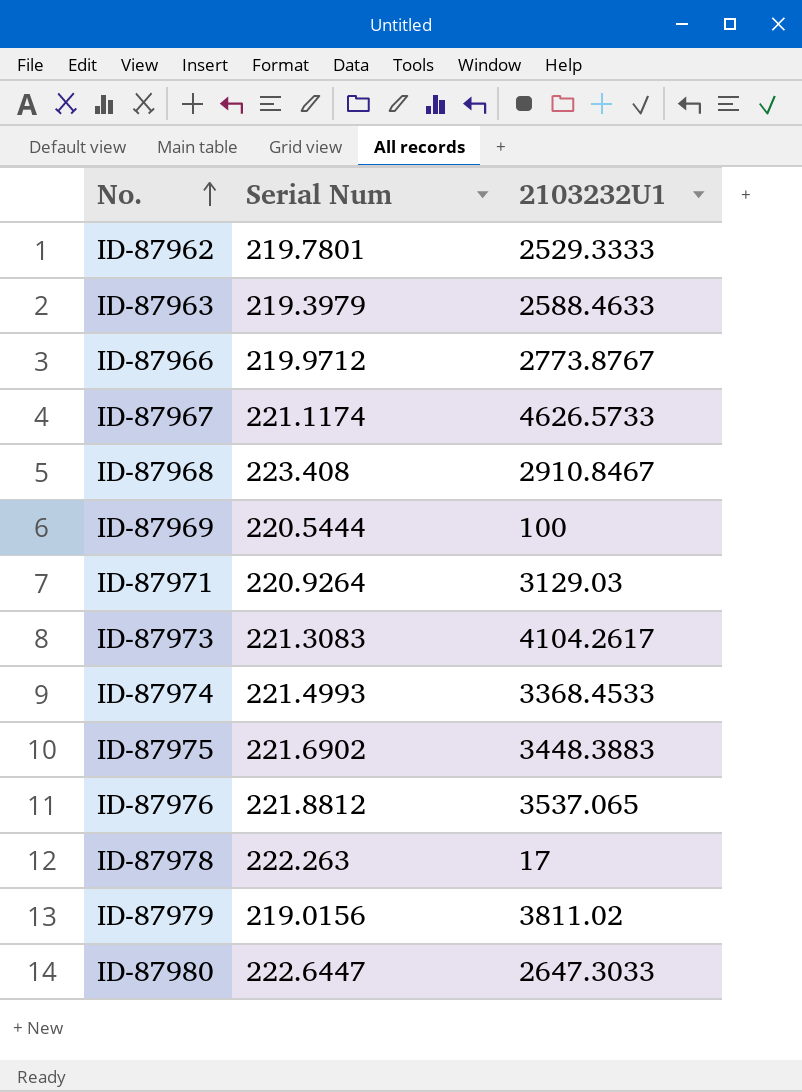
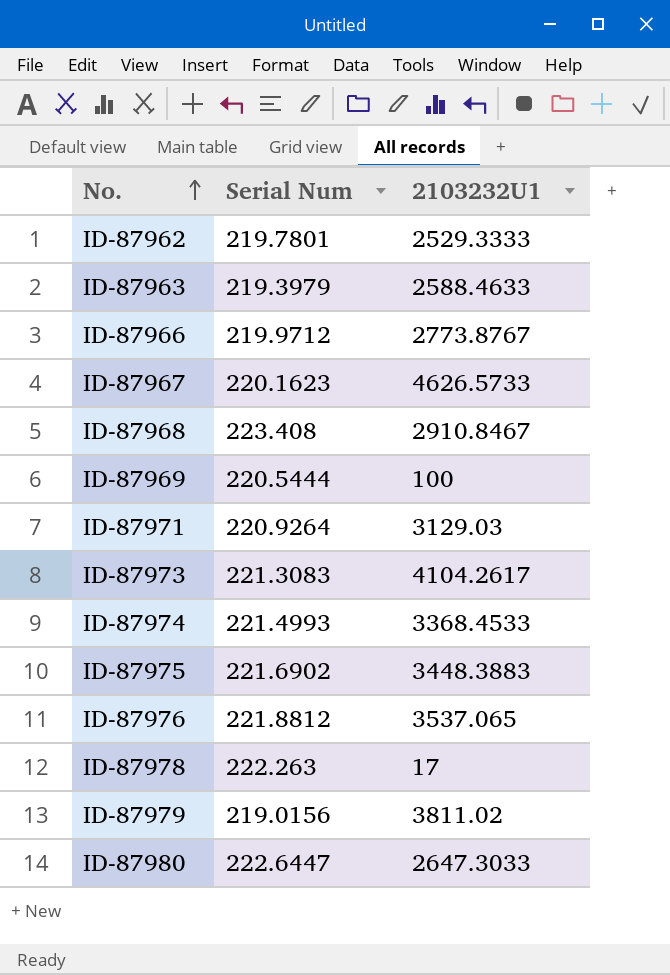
ID-87967 | Serial Num: 221.1174 -> 220.1623

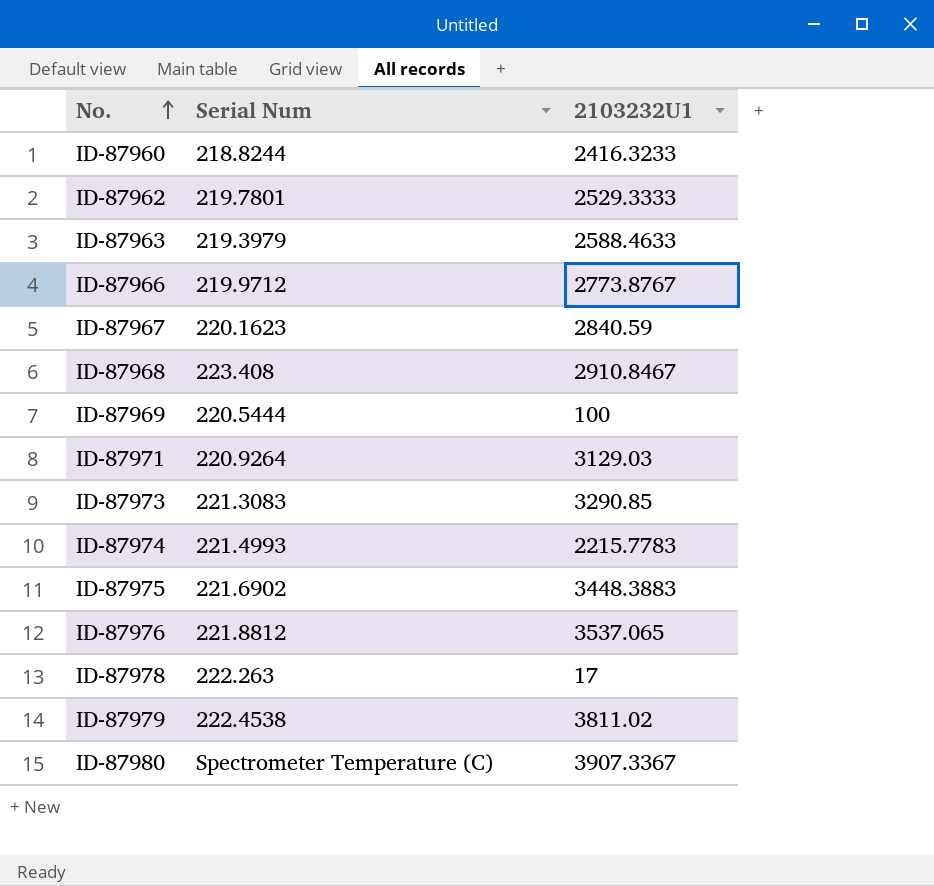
row ID-87960: none -> 218.8244 | 2416.3233
ID-87967 | 2103232U1: 4626.5733 -> 2840.59
ID-87973 | 2103232U1: 4104.2617 -> 3290.85
ID-87974 | 2103232U1: 3368.4533 -> 2215.7783
ID-87979 | Serial Num: 219.0156 -> 222.4538
ID-87980 | Serial Num: 222.6447 -> Spectrometer Temperature (C)
ID-87980 | 2103232U1: 2647.3033 -> 3907.3367

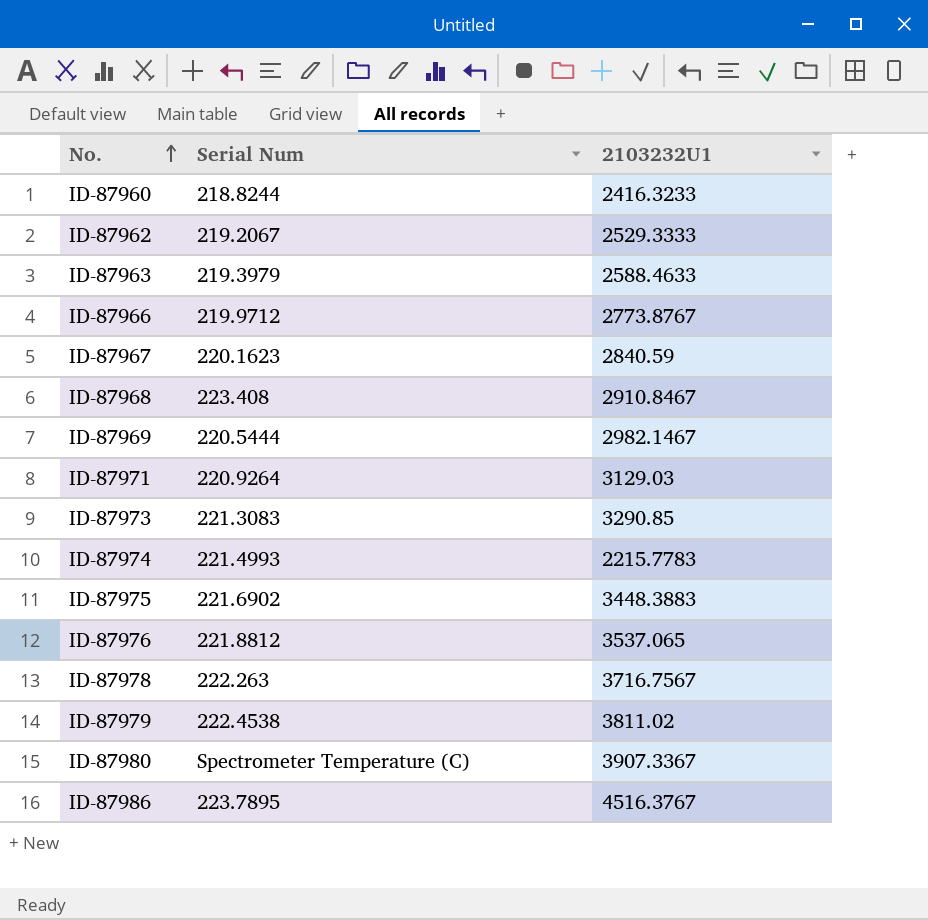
ID-87962 | Serial Num: 219.7801 -> 219.2067
ID-87969 | 2103232U1: 100 -> 2982.1467
ID-87978 | 2103232U1: 17 -> 3716.7567
row ID-87986: none -> 223.7895 | 4516.3767

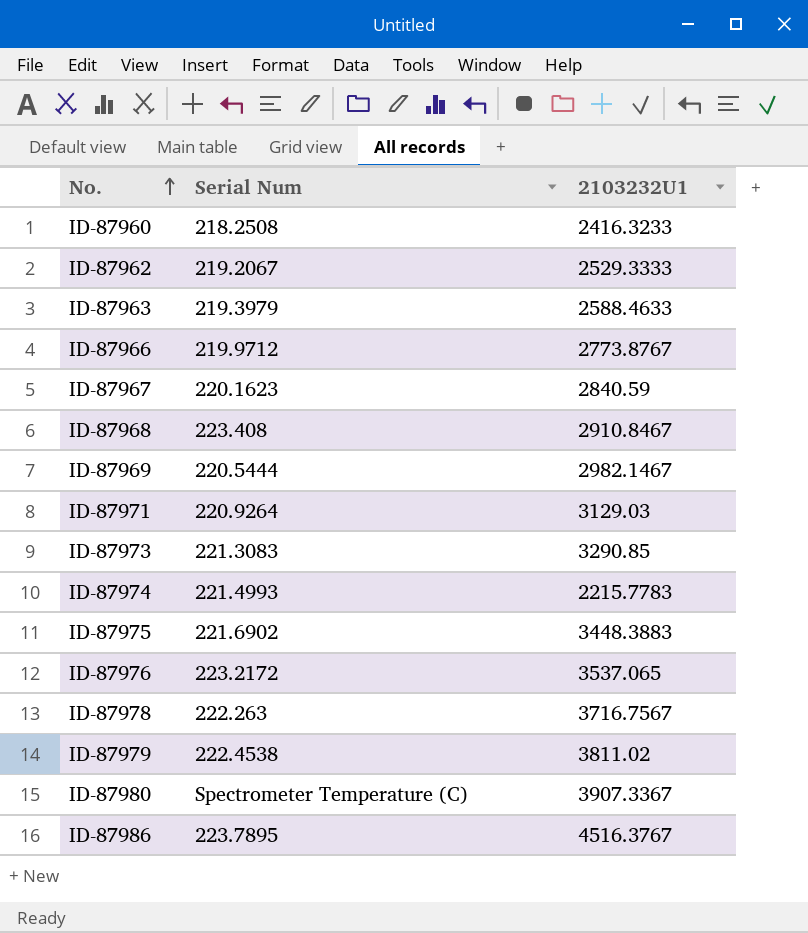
ID-87960 | Serial Num: 218.8244 -> 218.2508
ID-87976 | Serial Num: 221.8812 -> 223.2172

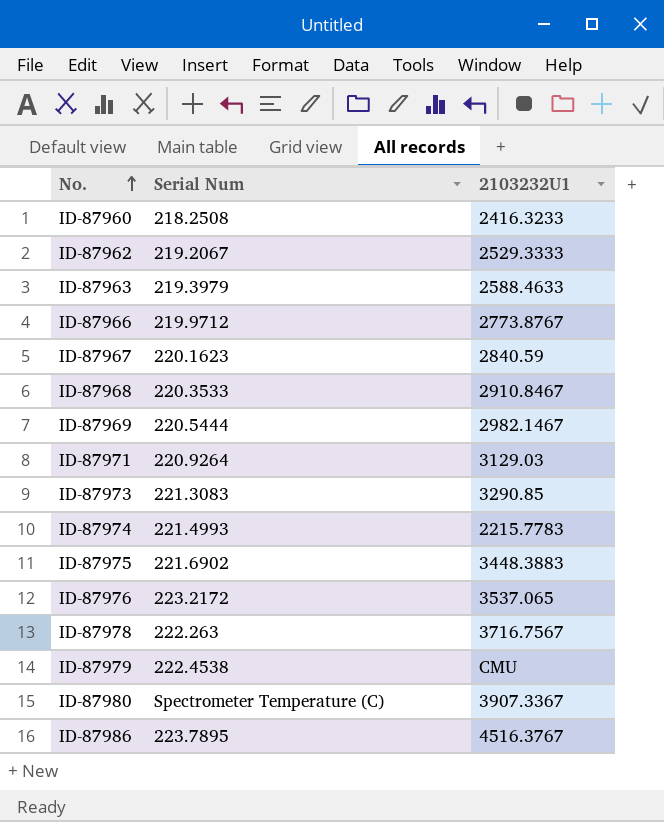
ID-87968 | Serial Num: 223.408 -> 220.3533
ID-87979 | 2103232U1: 3811.02 -> CMU

